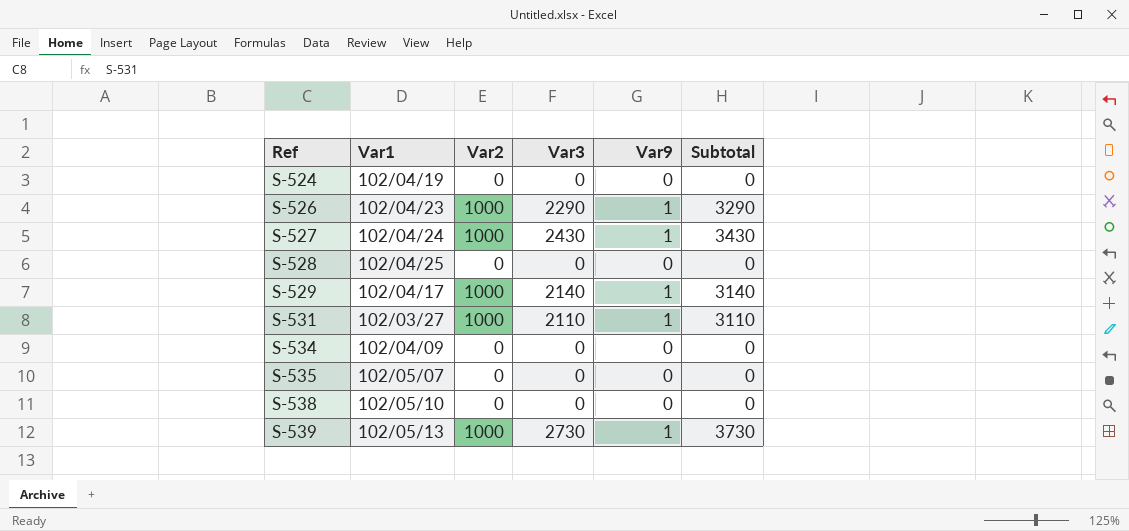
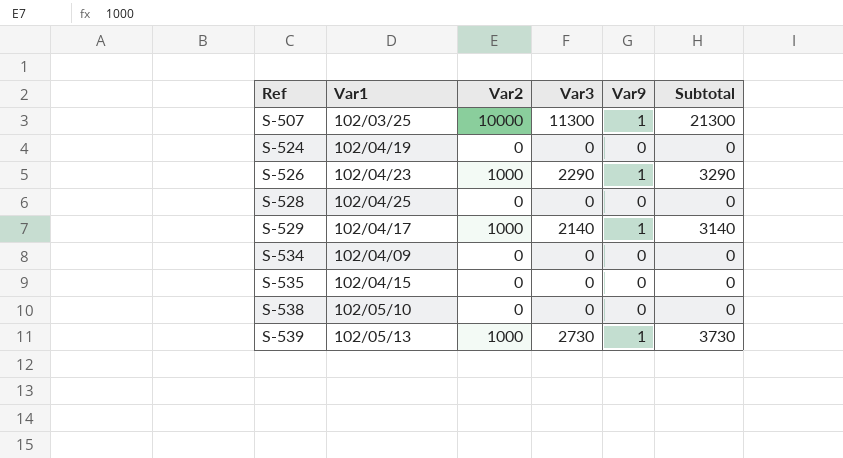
row S-527: 102/04/24 | 1000 | 2430 | 1 | 3430 -> none
row S-531: 102/03/27 | 1000 | 2110 | 1 | 3110 -> none
row S-507: none -> 102/03/25 | 10000 | 11300 | 1 | 21300
S-535 | Var1: 102/05/07 -> 102/04/15

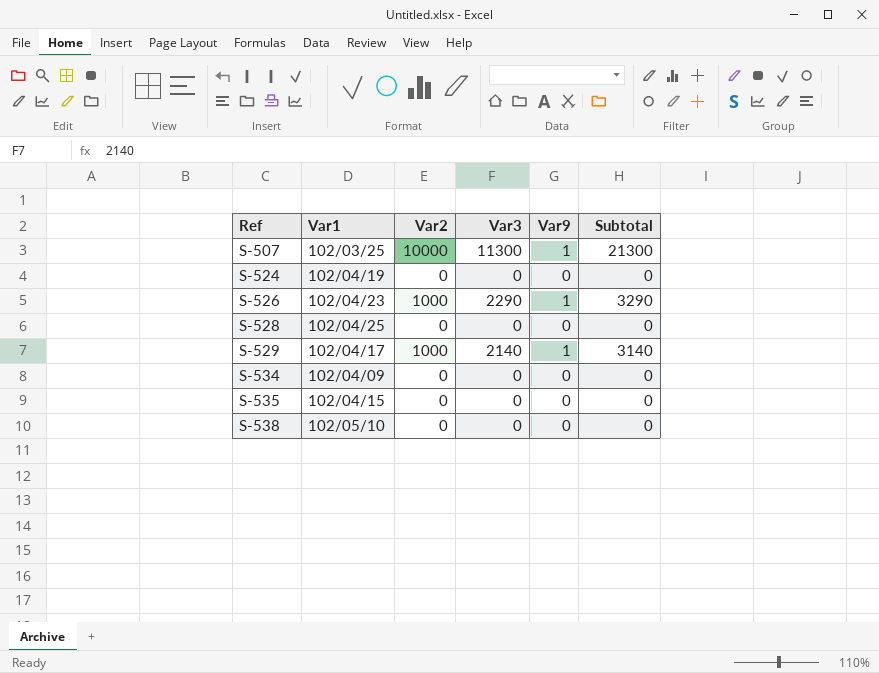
row S-539: 102/05/13 | 1000 | 2730 | 1 | 3730 -> none

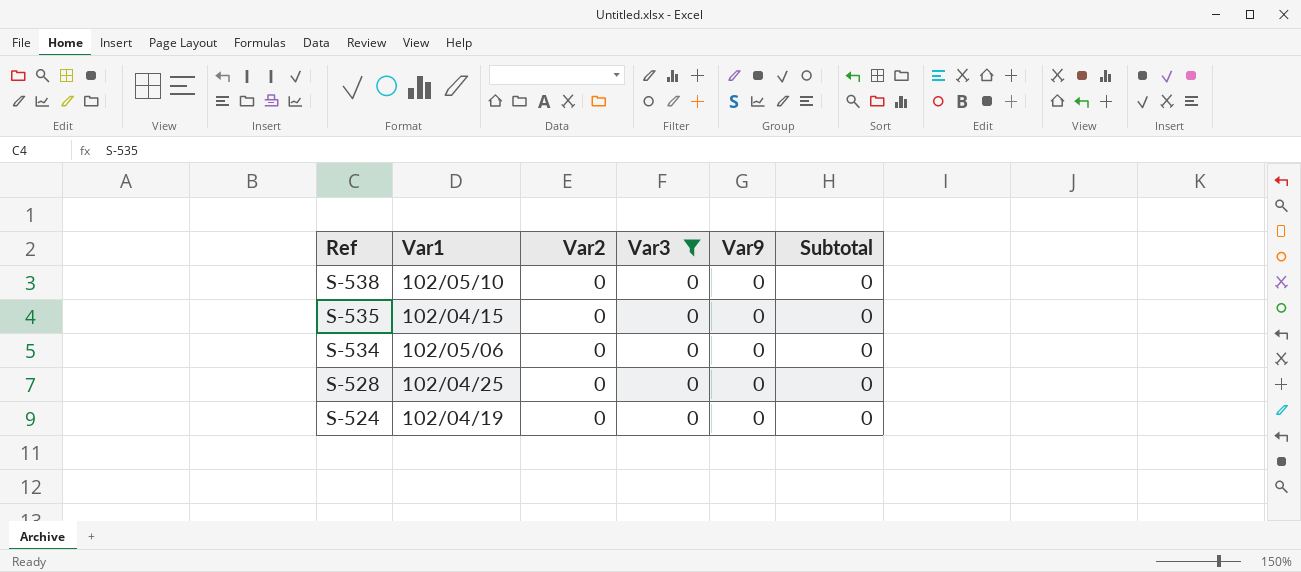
filter: none -> Var3 = 0
row order: Ref ascending -> Ref descending
S-534 | Var1: 102/04/09 -> 102/05/06

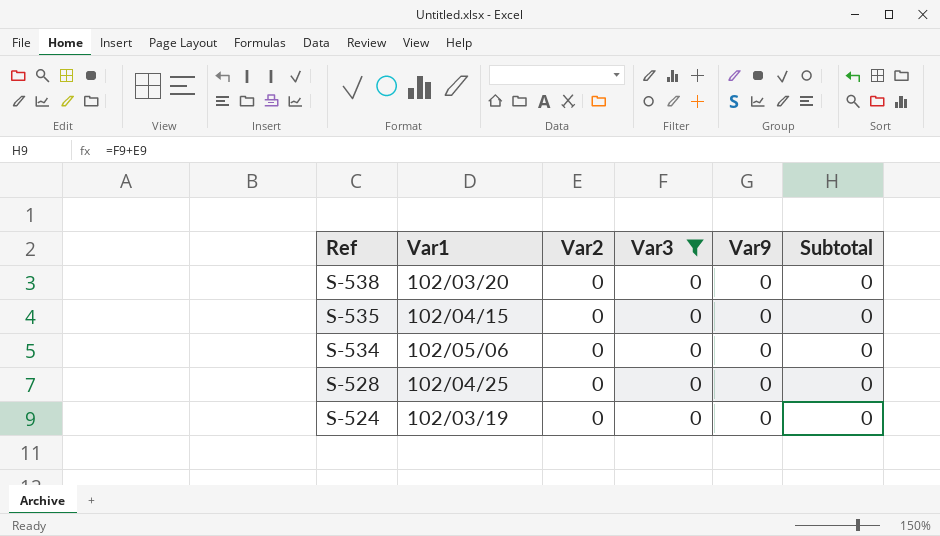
S-538 | Var1: 102/05/10 -> 102/03/20
S-524 | Var1: 102/04/19 -> 102/03/19

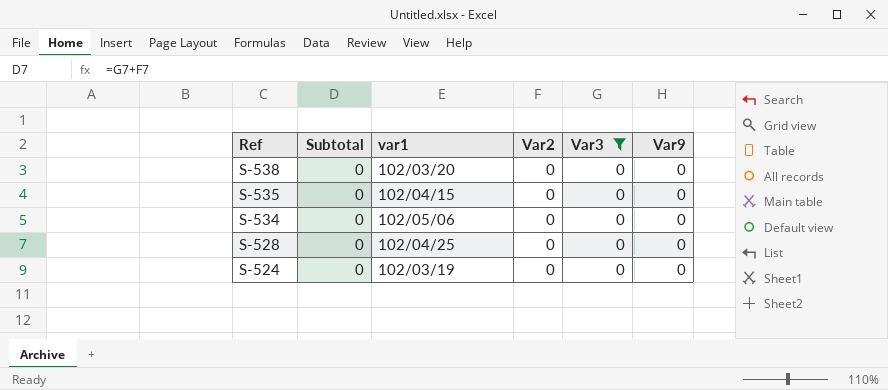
column Subtotal | position: 6 -> 2
column name: Var1 -> var1

